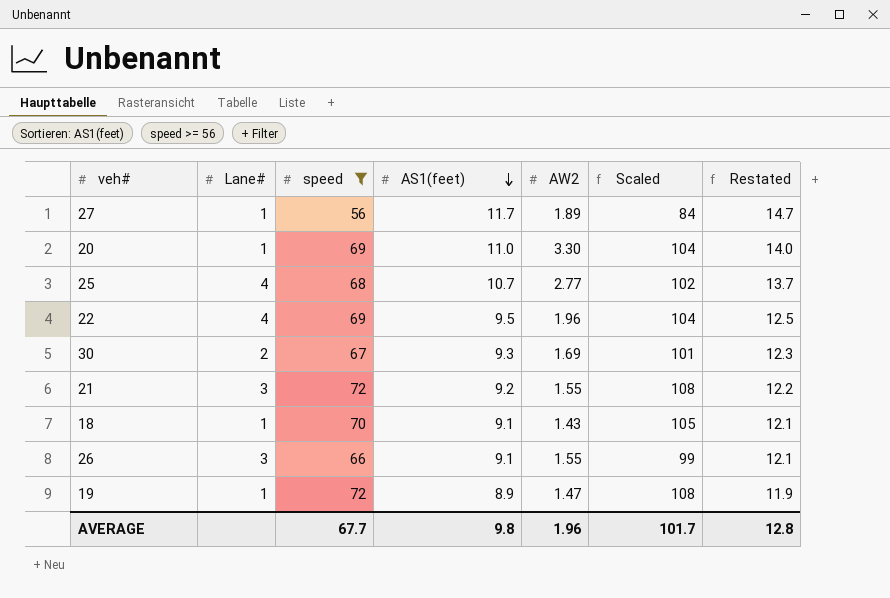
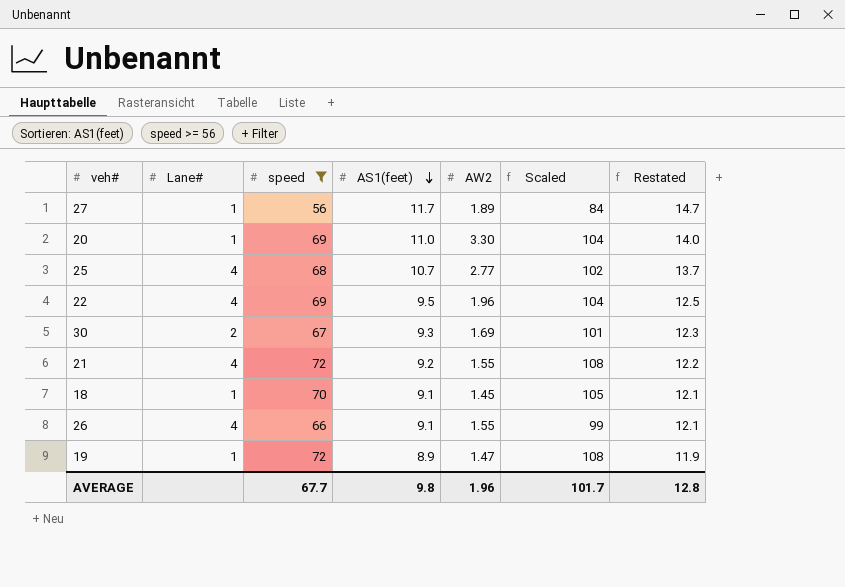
21 | Lane#: 3 -> 4
18 | AW2: 1.43 -> 1.45
26 | Lane#: 3 -> 4

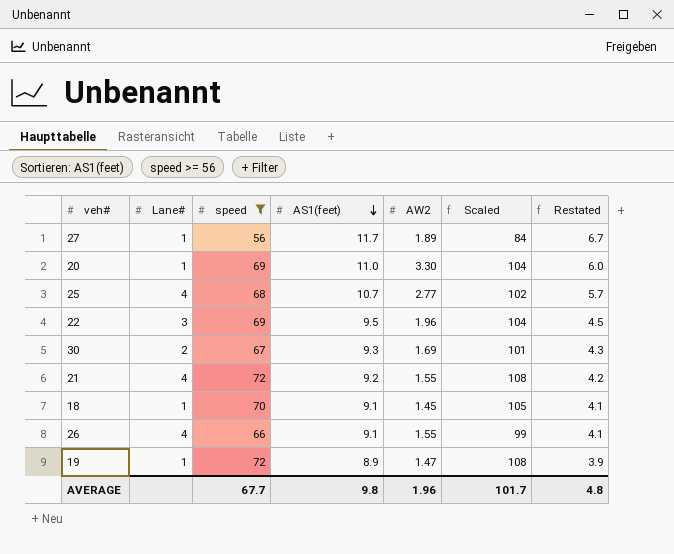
column Restated | formula: [AS1(feet)] + 3 -> [AS1(feet)] - 5
22 | Lane#: 4 -> 3
AVERAGE | Restated: 12.8 -> 4.8

